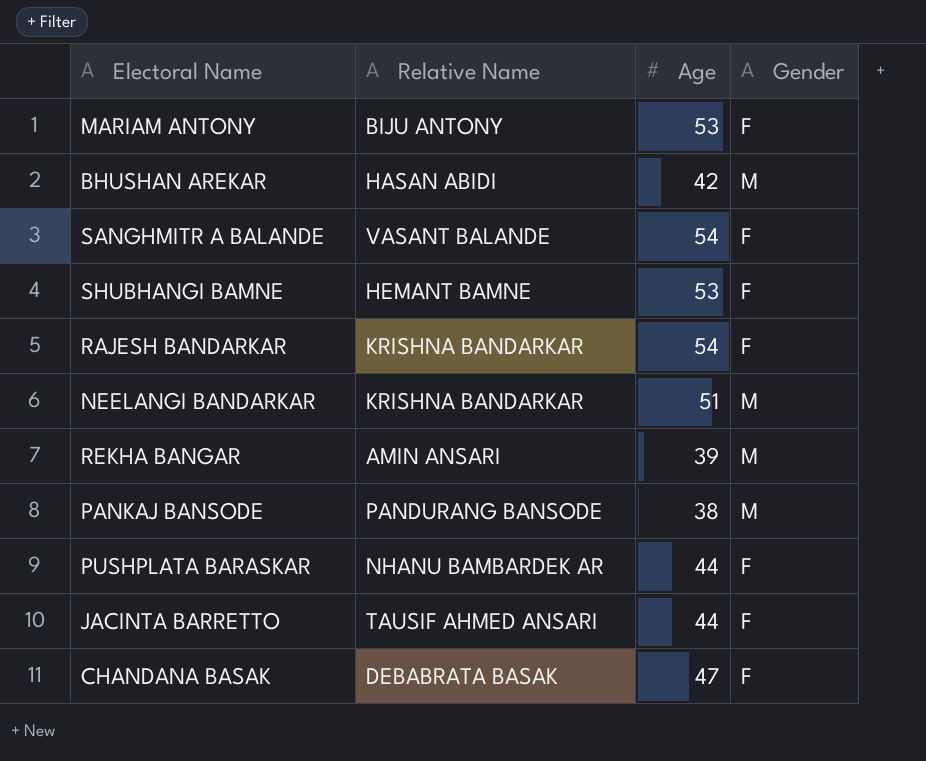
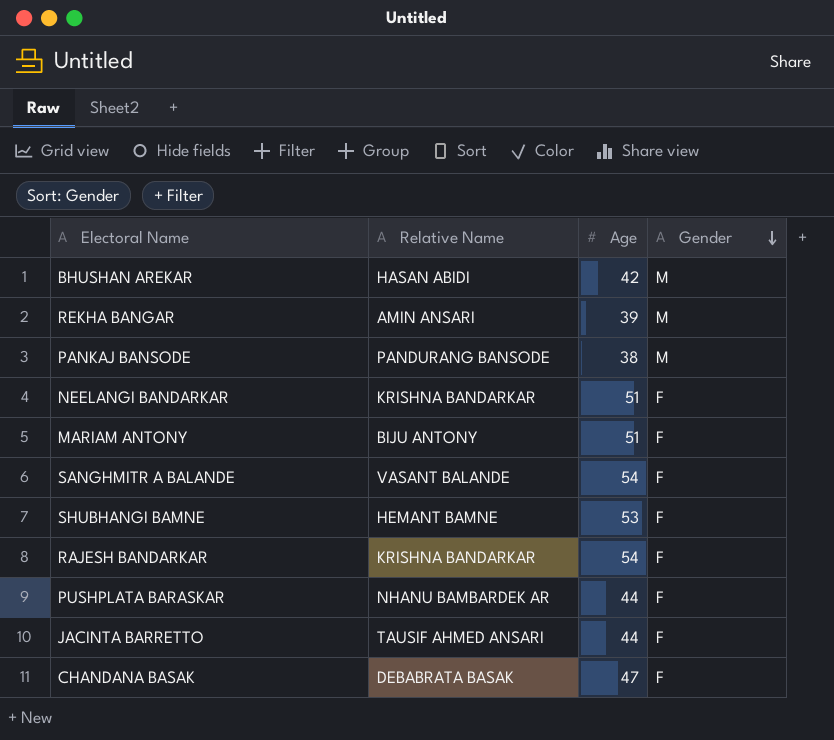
row order: none -> Gender descending
NEELANGI BANDARKAR | Gender: M -> F
MARIAM ANTONY | Age: 53 -> 51

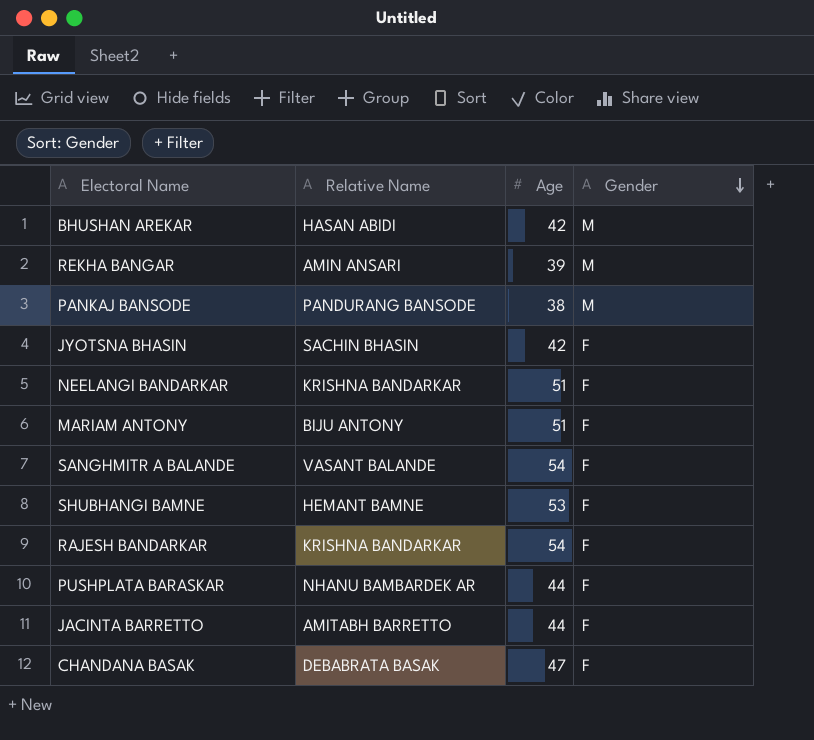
row JYOTSNA BHASIN: none -> SACHIN BHASIN | 42 | F
JACINTA BARRETTO | Relative Name: TAUSIF AHMED ANSARI -> AMITABH BARRETTO

